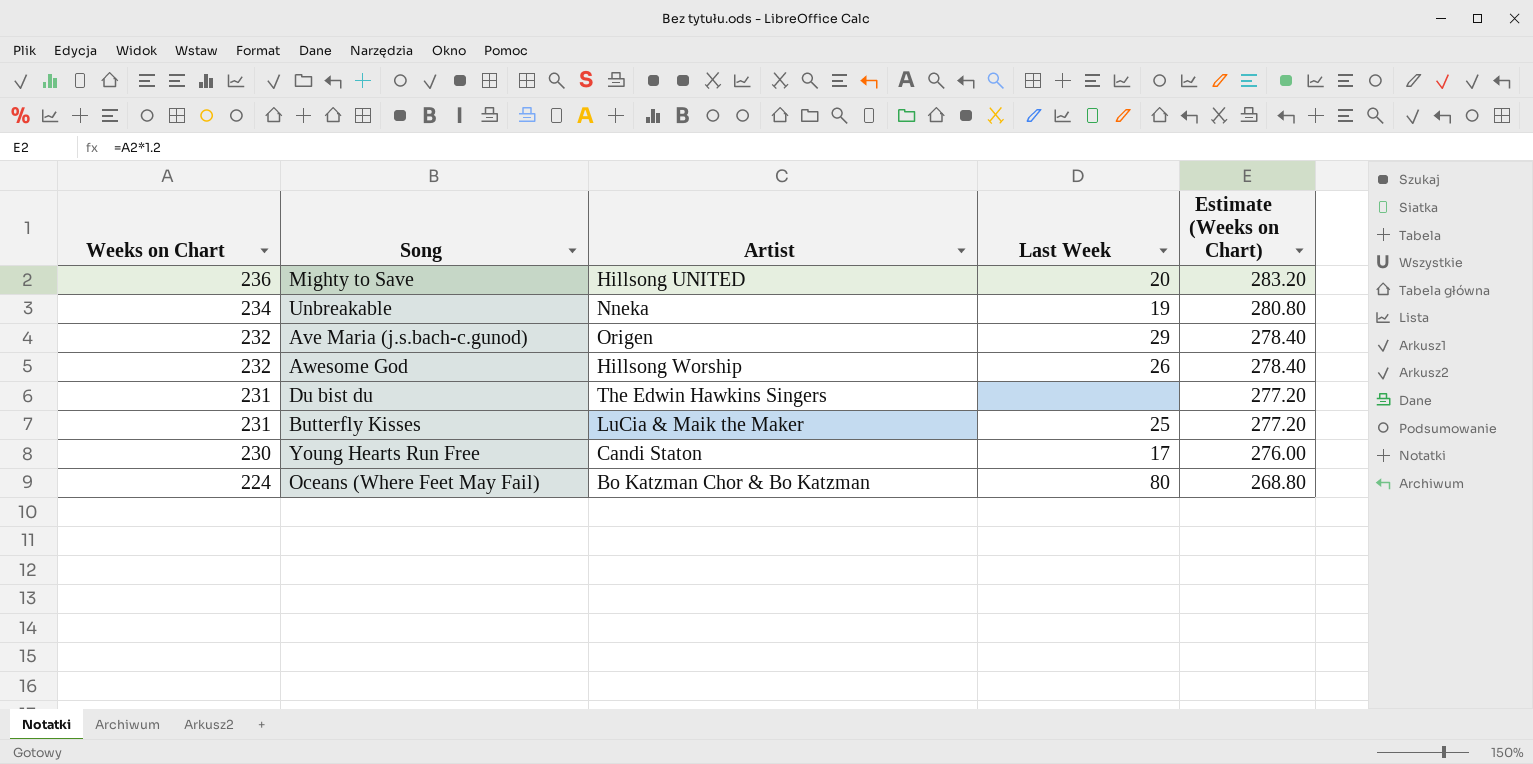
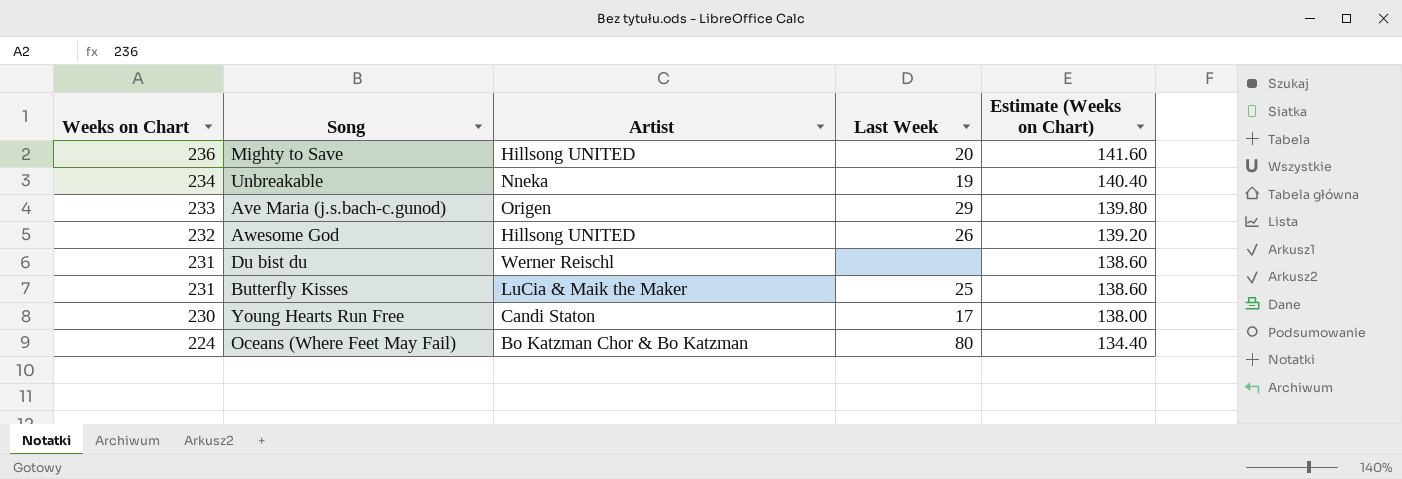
column Estimate (Weeks on Chart) | formula: [Weeks on Chart] * 1.2 -> [Weeks on Chart] * 0.6
Ave Maria (j.s.bach-c.gunod) | Weeks on Chart: 232 -> 233
Awesome God | Artist: Hillsong Worship -> Hillsong UNITED
Du bist du | Artist: The Edwin Hawkins Singers -> Werner Reischl

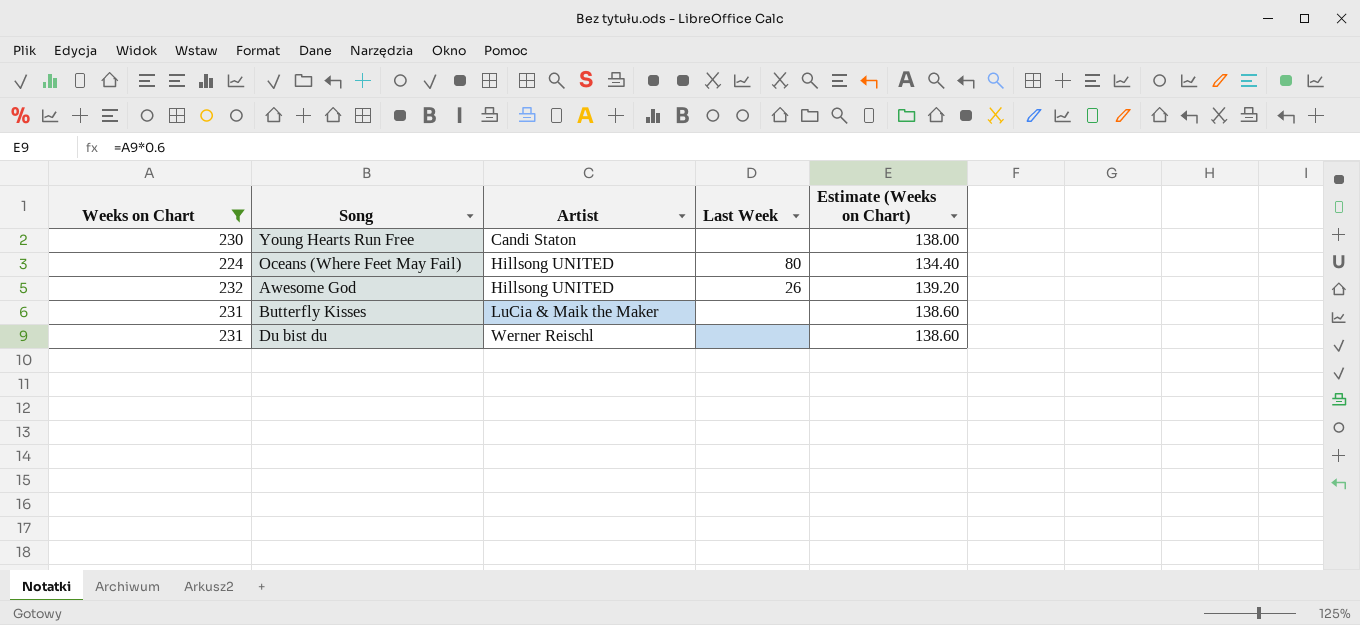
filter: none -> Weeks on Chart <= 232
row order: Weeks on Chart descending -> Artist ascending
Young Hearts Run Free | Last Week: 17 -> none
Oceans (Where Feet May Fail) | Artist: Bo Katzman Chor & Bo Katzman -> Hillsong UNITED
Butterfly Kisses | Last Week: 25 -> none

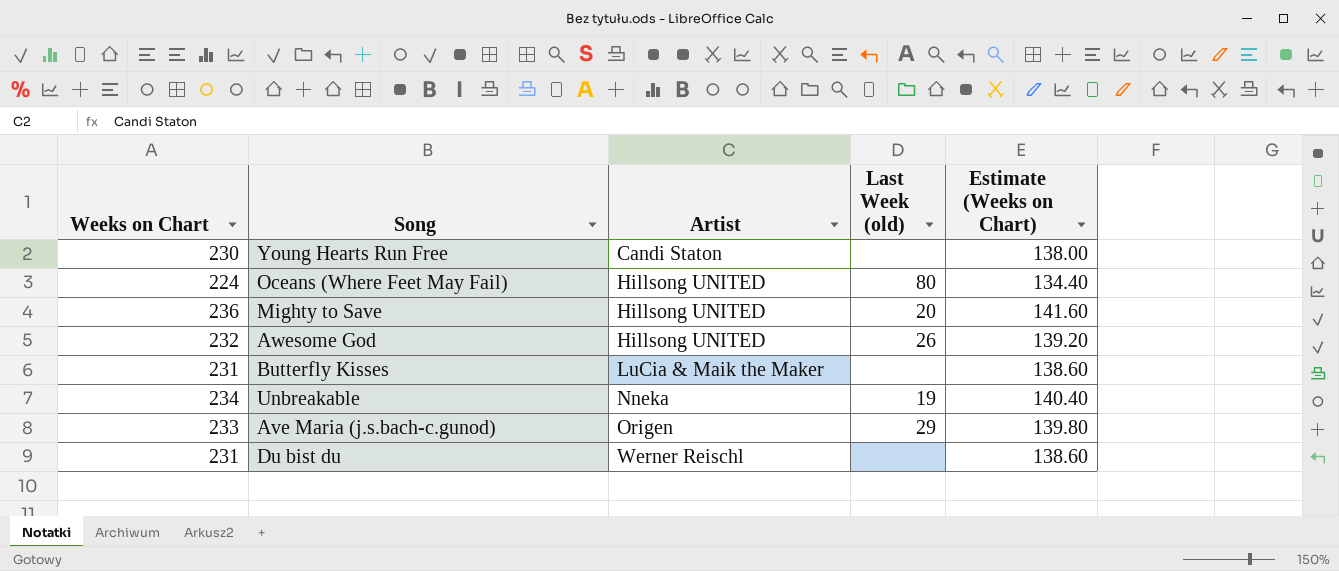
filter: Weeks on Chart <= 232 -> none
column name: Last Week -> Last Week (old)

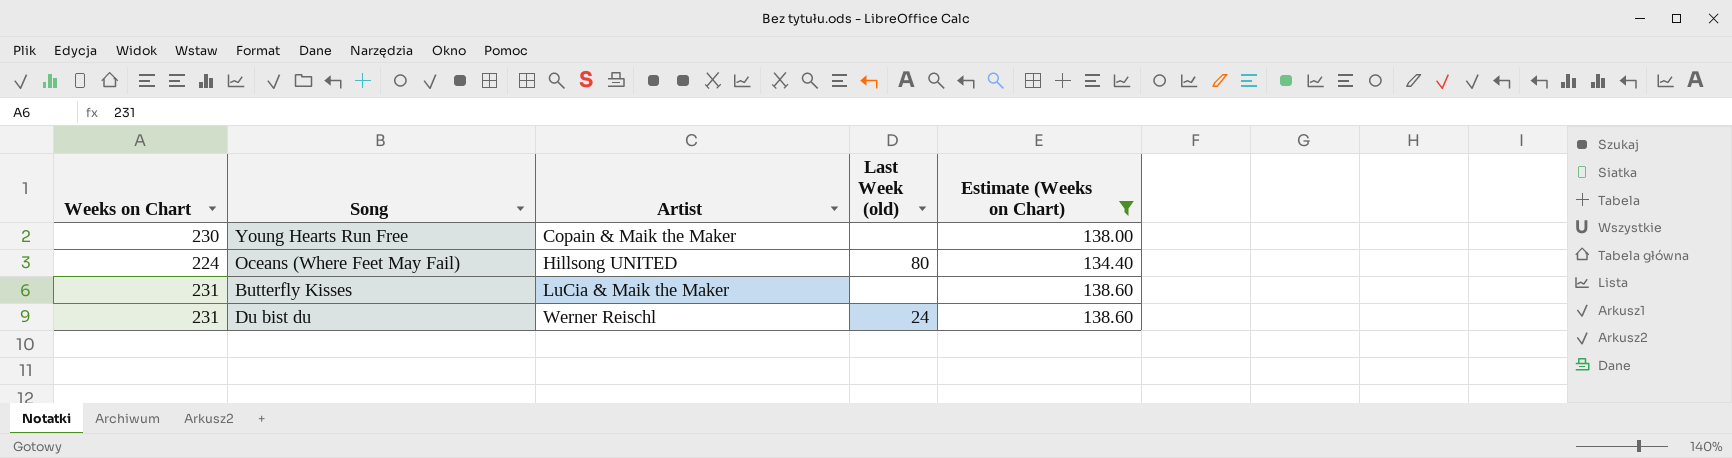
filter: none -> Estimate (Weeks on Chart) <= 138.60
Young Hearts Run Free | Artist: Candi Staton -> Copain & Maik the Maker
Du bist du | Last Week (old): none -> 24

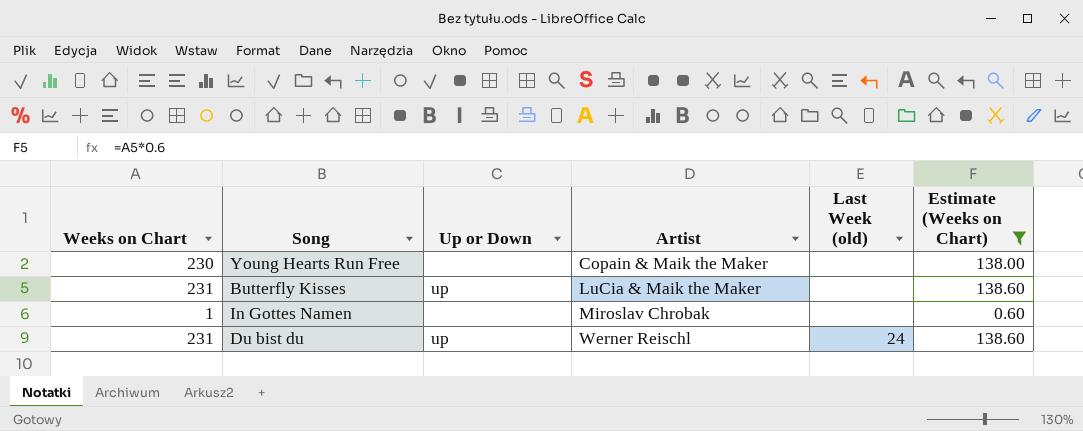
column Up or Down | position: none -> 3
row Oceans (Where Feet May Fail): 224 | Hillsong UNITED | 80 | 134.40 -> none
row In Gottes Namen: none -> 1 | none | Miroslav Chrobak | none | 0.60

